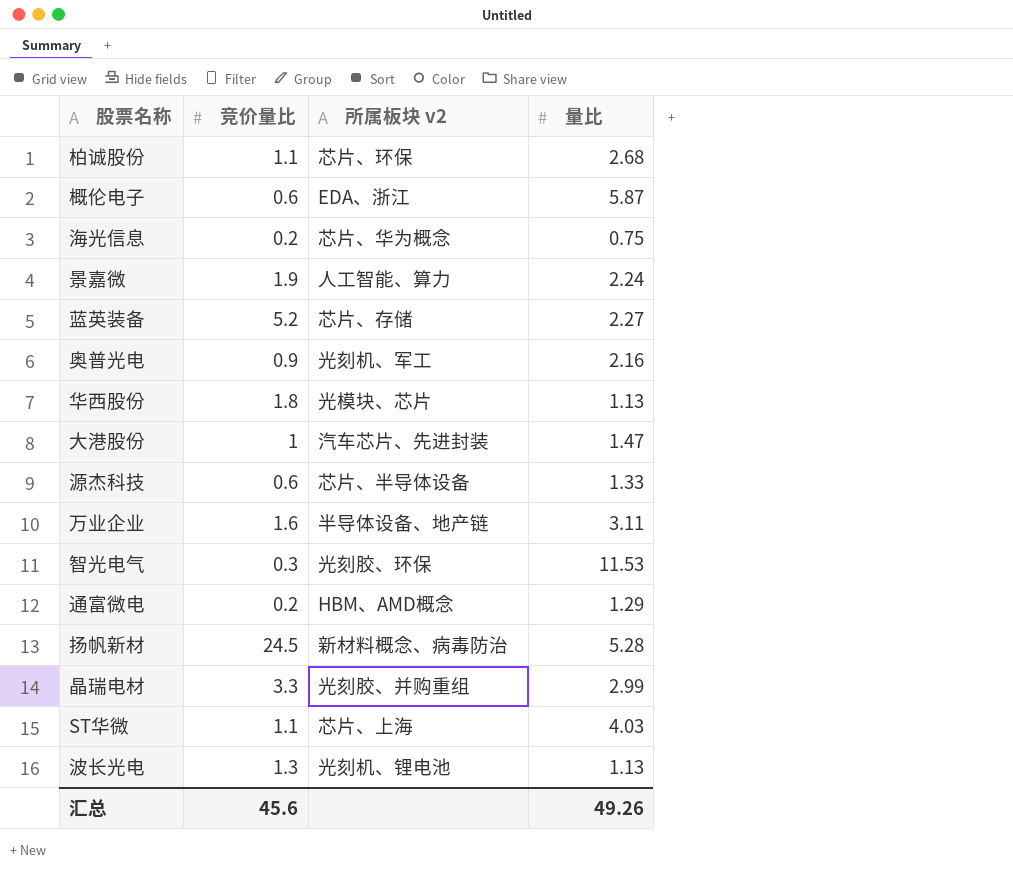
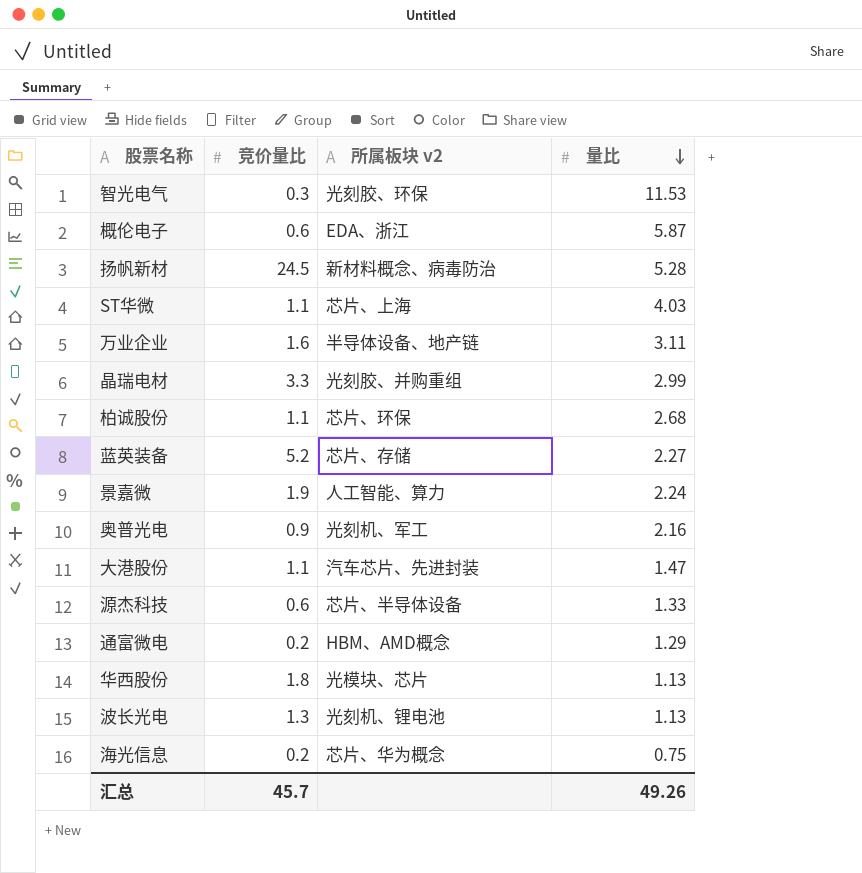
row order: none -> 量比 descending
大港股份 | 竞价量比: 1 -> 1.1
汇总 | 竞价量比: 45.6 -> 45.7

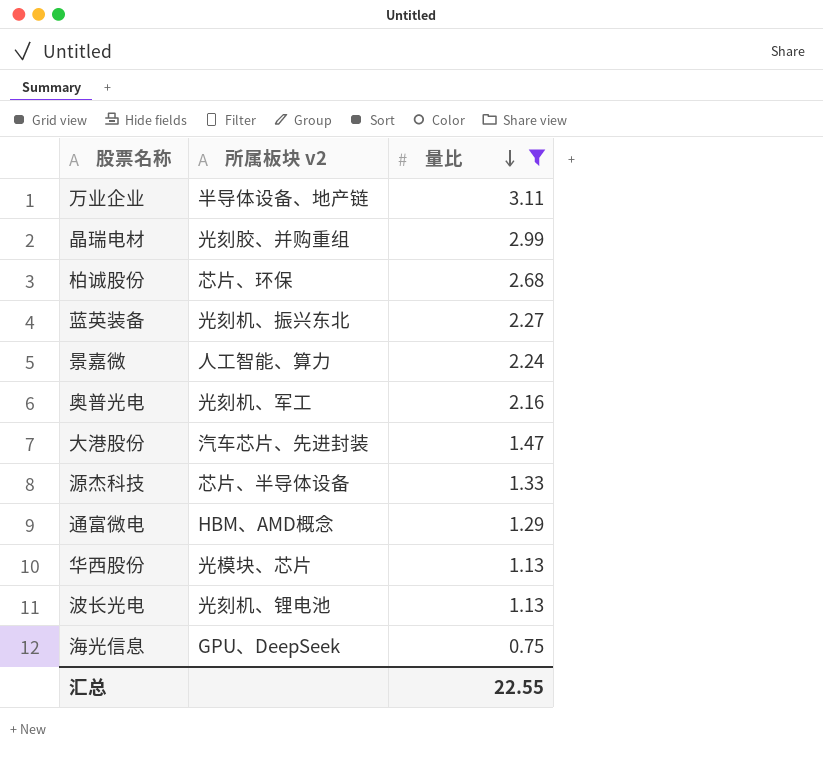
filter: none -> 量比 <= 3.11
column 竞价量比 | position: 2 -> none
蓝英装备 | 所属板块 v2: 芯片、存储 -> 光刻机、振兴东北
海光信息 | 所属板块 v2: 芯片、华为概念 -> GPU、DeepSeek
汇总 | 量比: 49.26 -> 22.55

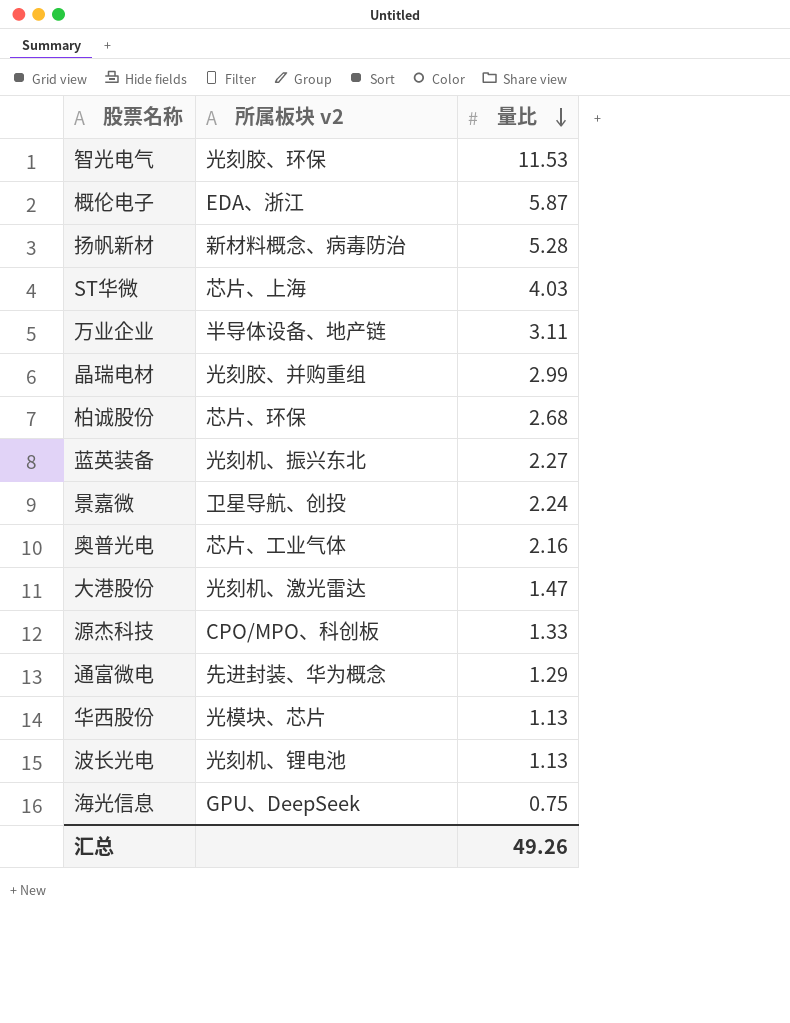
filter: 量比 <= 3.11 -> none
景嘉微 | 所属板块 v2: 人工智能、算力 -> 卫星导航、创投
奥普光电 | 所属板块 v2: 光刻机、军工 -> 芯片、工业气体
大港股份 | 所属板块 v2: 汽车芯片、先进封装 -> 光刻机、激光雷达
源杰科技 | 所属板块 v2: 芯片、半导体设备 -> CPO/MPO、科创板
通富微电 | 所属板块 v2: HBM、AMD概念 -> 先进封装、华为概念
汇总 | 量比: 22.55 -> 49.26

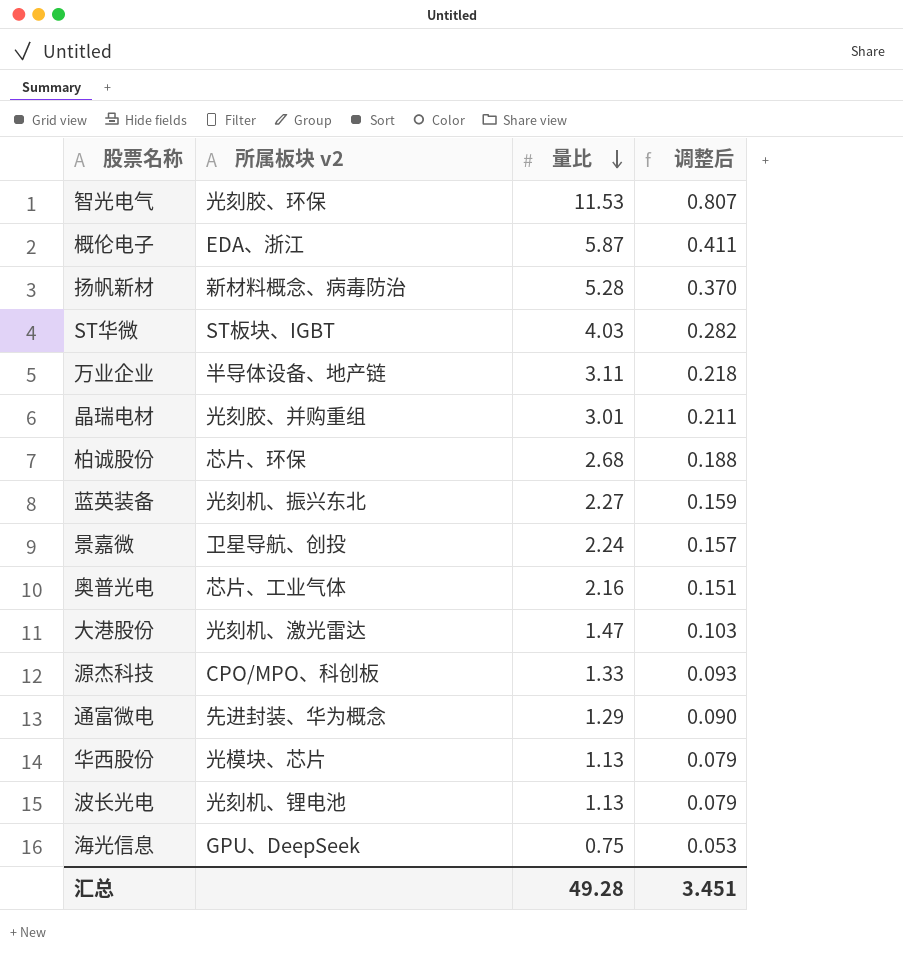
column 调整后 | formula: none -> [量比] * 0.07
ST华微 | 所属板块 v2: 芯片、上海 -> ST板块、IGBT
晶瑞电材 | 量比: 2.99 -> 3.01
汇总 | 量比: 49.26 -> 49.28

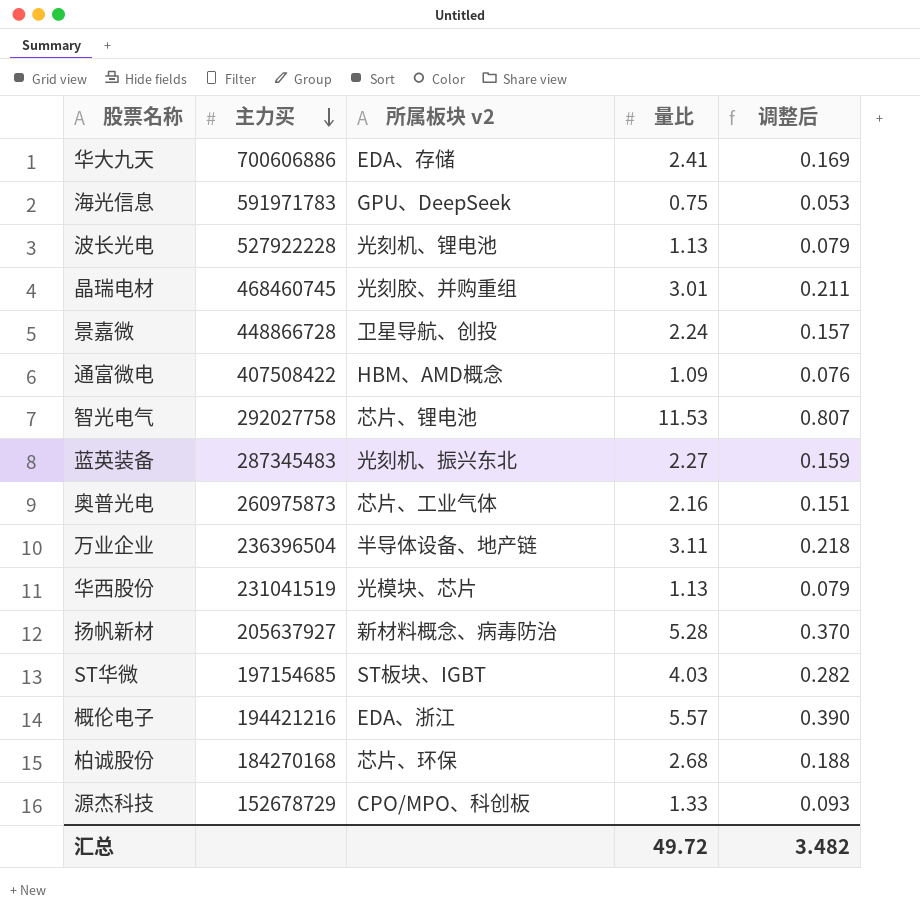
row order: 量比 descending -> 主力买 descending
column 主力买 | position: none -> 2
row 大港股份: 光刻机、激光雷达 | 1.47 | 0.103 -> none
row 华大九天: none -> 700606886 | EDA、存储 | 2.41 | 0.169
通富微电 | 所属板块 v2: 先进封装、华为概念 -> HBM、AMD概念
通富微电 | 量比: 1.29 -> 1.09
通富微电 | 调整后: 0.090 -> 0.076
智光电气 | 所属板块 v2: 光刻胶、环保 -> 芯片、锂电池
概伦电子 | 量比: 5.87 -> 5.57
概伦电子 | 调整后: 0.411 -> 0.390
汇总 | 量比: 49.28 -> 49.72
汇总 | 调整后: 3.451 -> 3.482

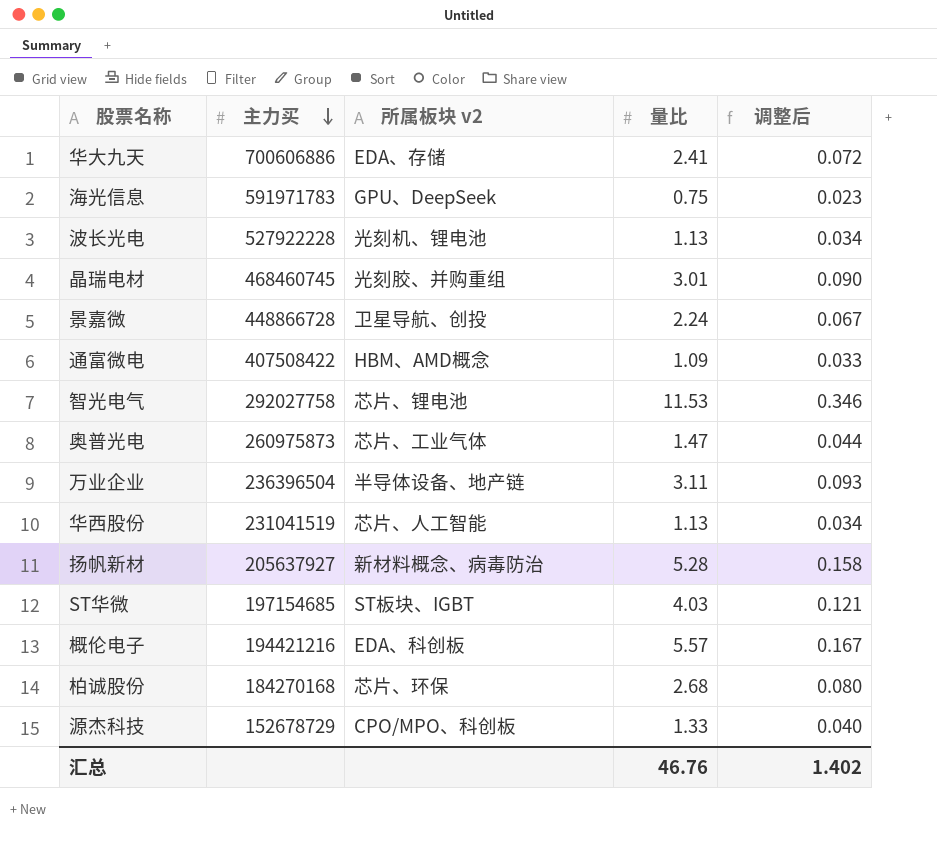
column 调整后 | formula: [量比] * 0.07 -> [量比] * 0.03
row 蓝英装备: 287345483 | 光刻机、振兴东北 | 2.27 | 0.159 -> none
奥普光电 | 量比: 2.16 -> 1.47
华西股份 | 所属板块 v2: 光模块、芯片 -> 芯片、人工智能
概伦电子 | 所属板块 v2: EDA、浙江 -> EDA、科创板
汇总 | 量比: 49.72 -> 46.76
汇总 | 调整后: 3.482 -> 1.402

